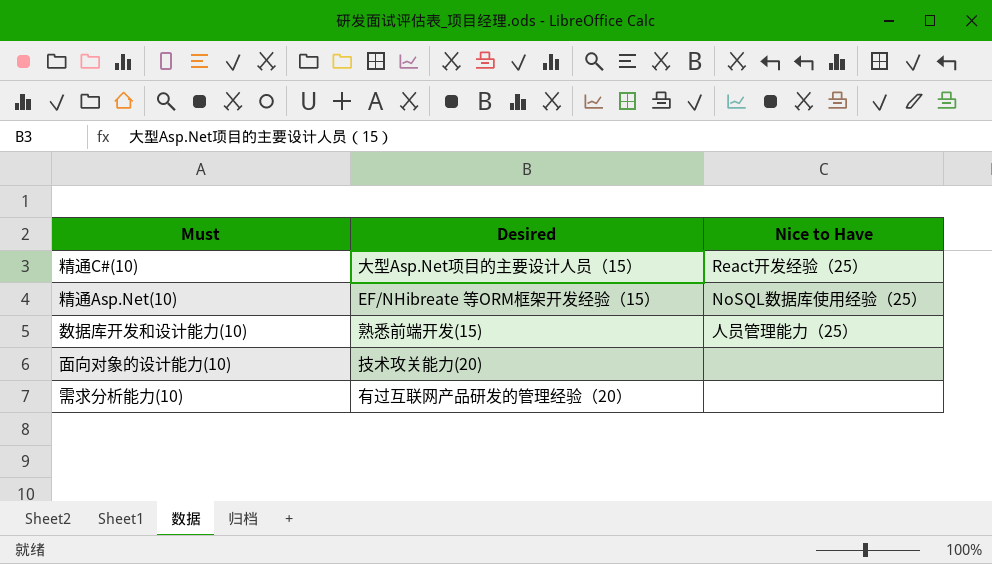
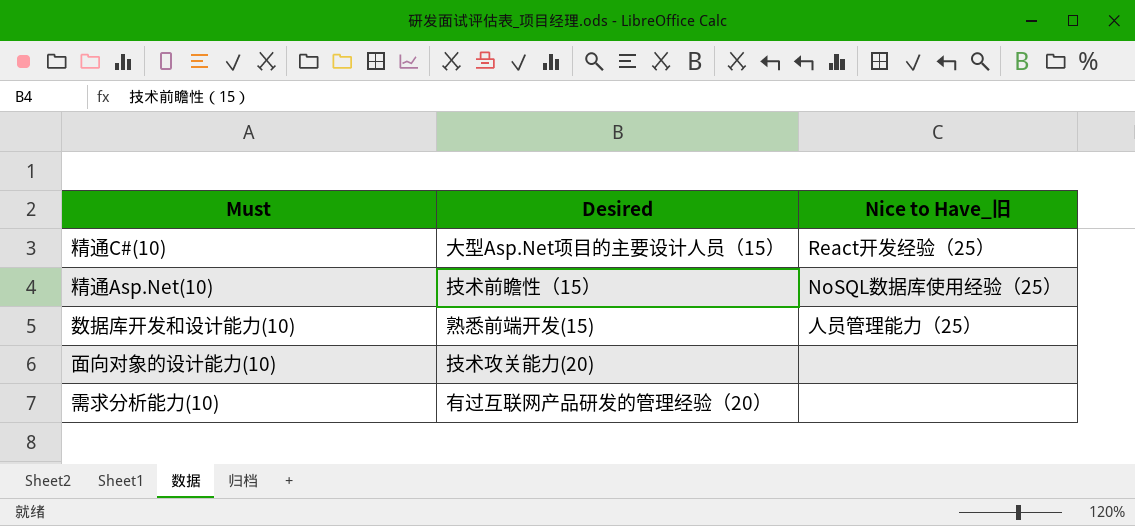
column name: Nice to Have -> Nice to Have_旧
精通Asp.Net(10) | Desired: EF/NHibreate 等ORM框架开发经验（15） -> 技术前瞻性（15）

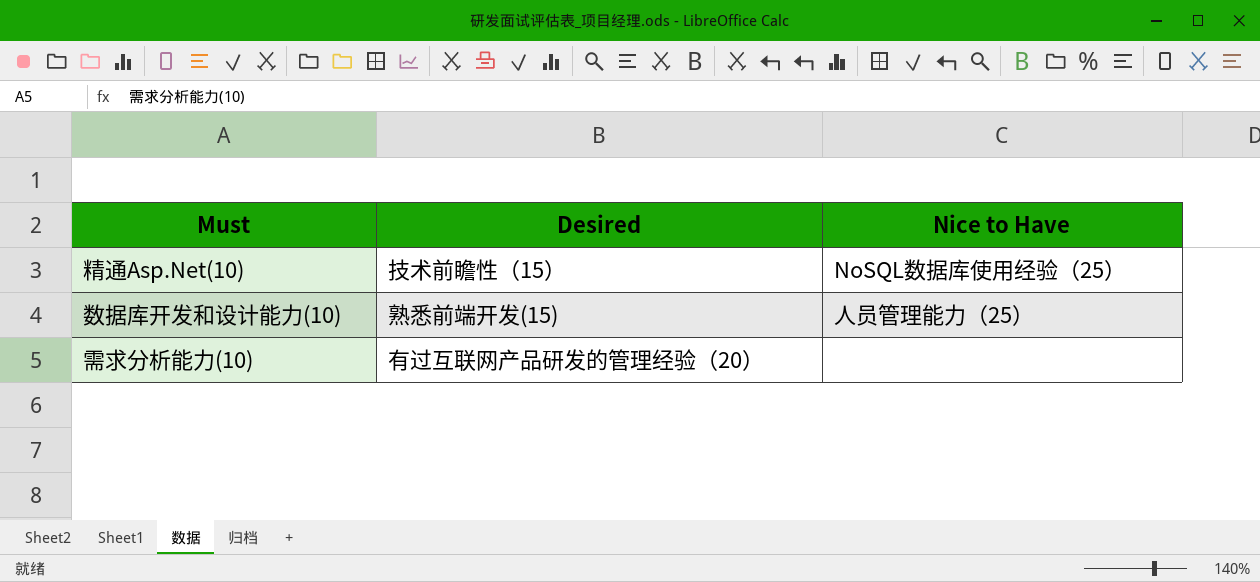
column name: Nice to Have_旧 -> Nice to Have
row 精通C#(10): 大型Asp.Net项目的主要设计人员（15） | React开发经验（25） -> none
row 面向对象的设计能力(10): 技术攻关能力(20) | none -> none

